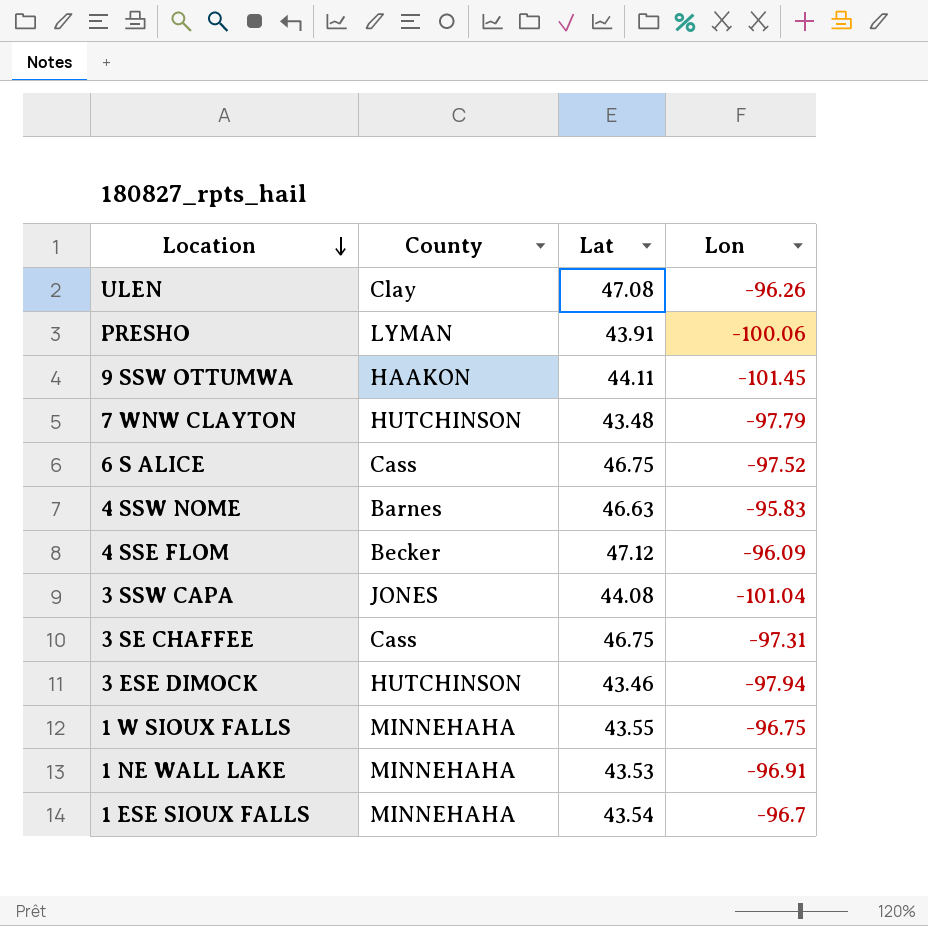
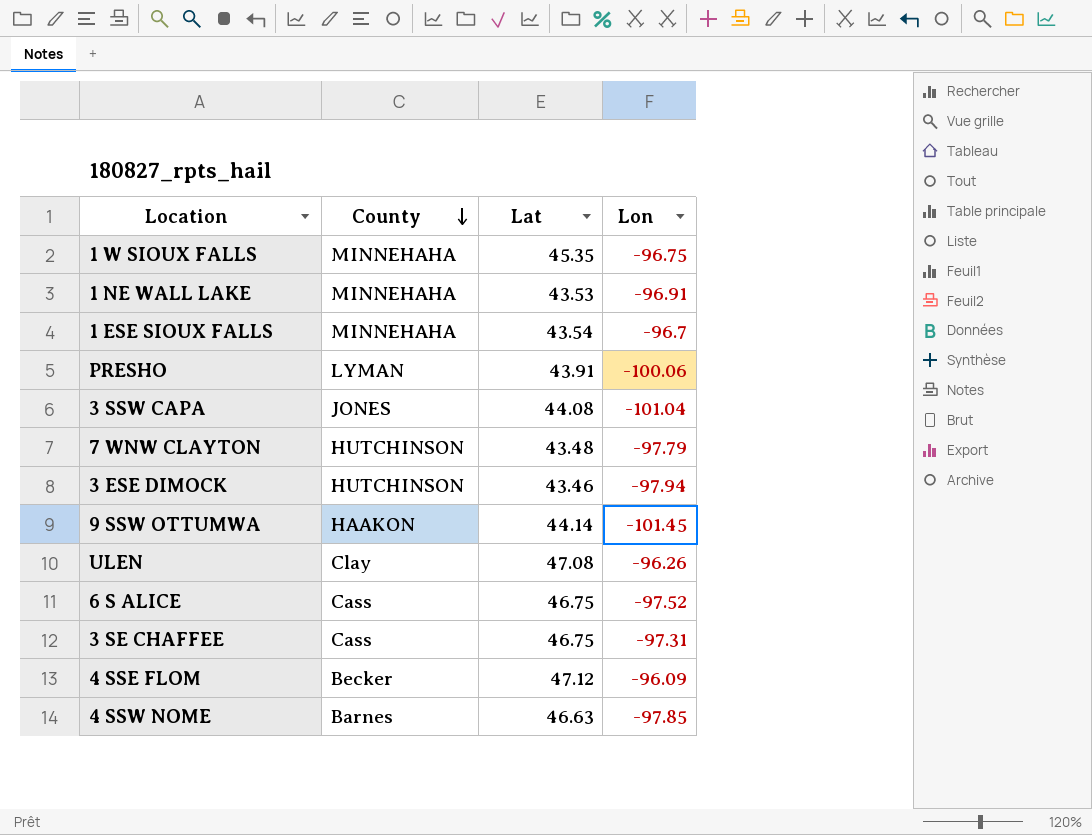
row order: Location descending -> County descending
1 W SIOUX FALLS | Lat: 43.55 -> 45.35
9 SSW OTTUMWA | Lat: 44.11 -> 44.14
4 SSW NOME | Lon: -95.83 -> -97.85

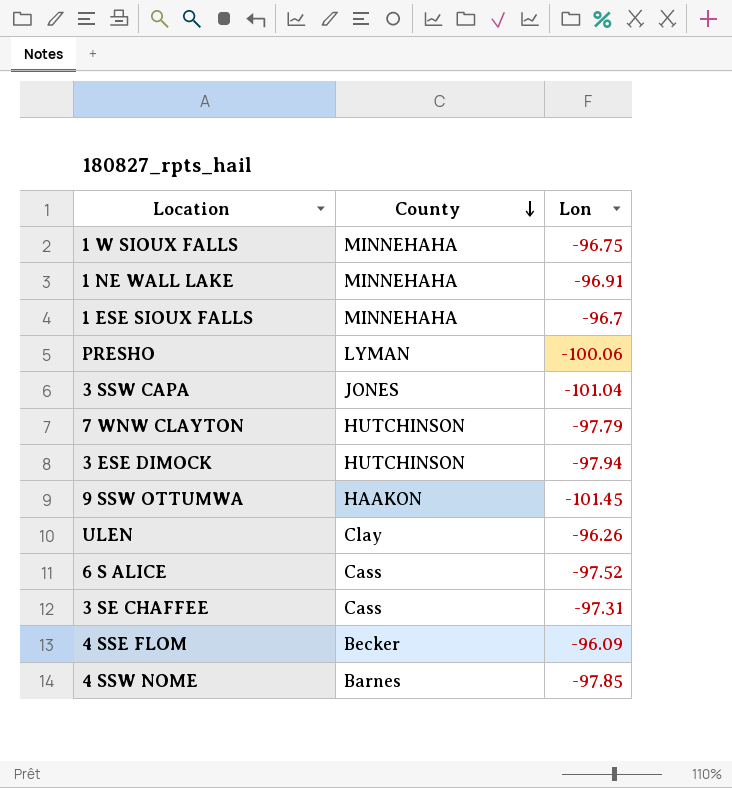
column Lat | position: 3 -> none

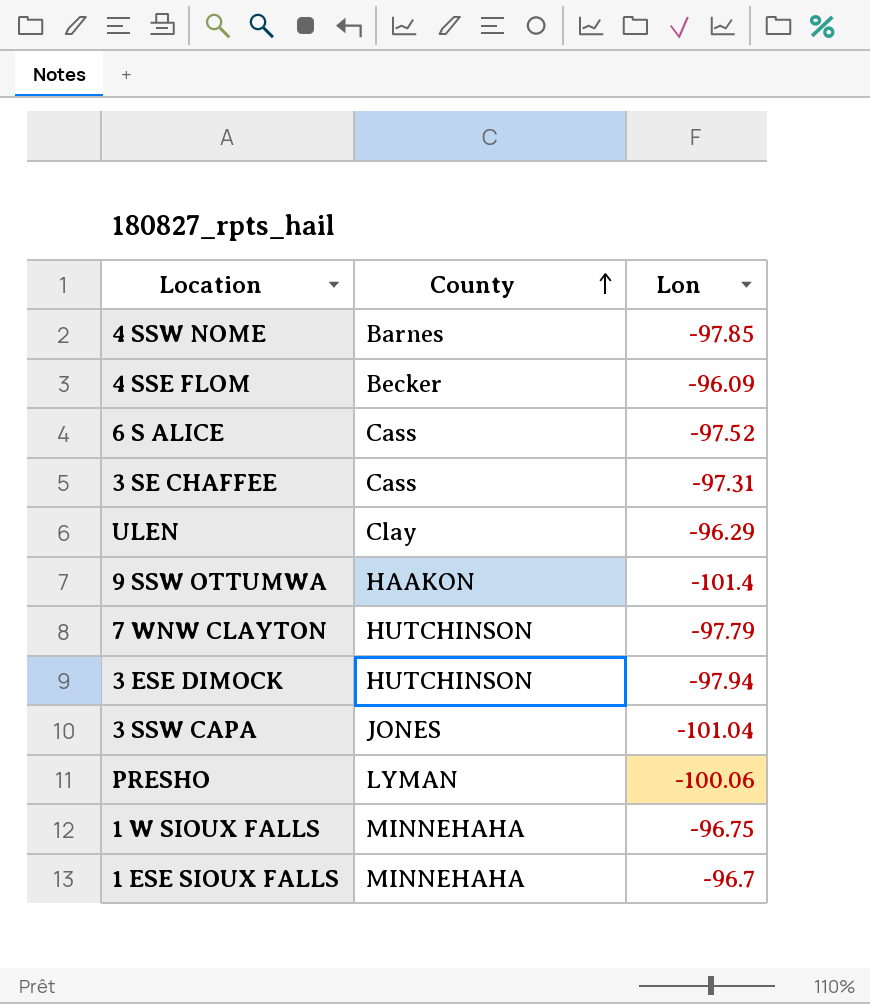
row order: County descending -> County ascending
row 1 NE WALL LAKE: MINNEHAHA | -96.91 -> none
ULEN | Lon: -96.26 -> -96.29
9 SSW OTTUMWA | Lon: -101.45 -> -101.4

